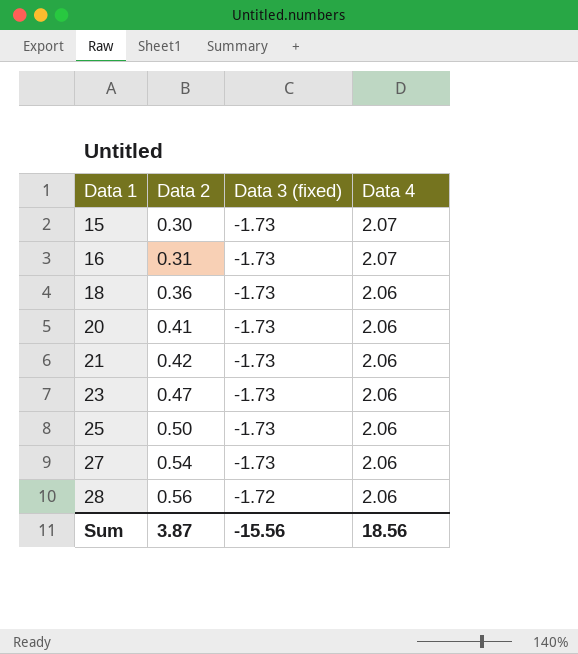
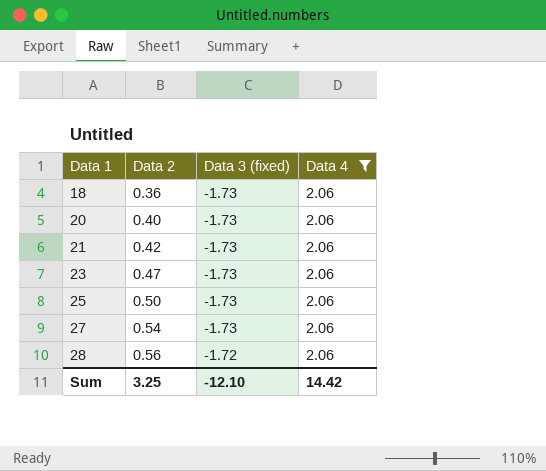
filter: none -> Data 4 = 2.06
20 | Data 2: 0.41 -> 0.40
Sum | Data 2: 3.87 -> 3.25
Sum | Data 3 (fixed): -15.56 -> -12.10
Sum | Data 4: 18.56 -> 14.42

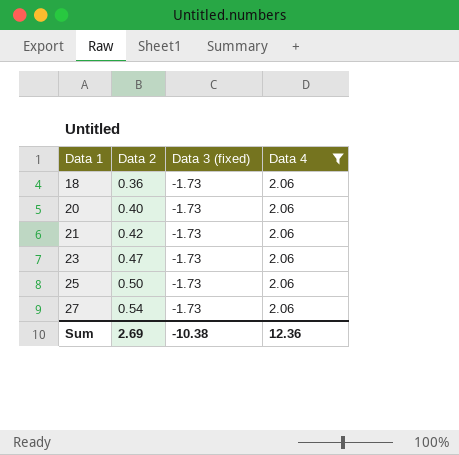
row 28: 0.56 | -1.72 | 2.06 -> none
Sum | Data 2: 3.25 -> 2.69
Sum | Data 3 (fixed): -12.10 -> -10.38
Sum | Data 4: 14.42 -> 12.36

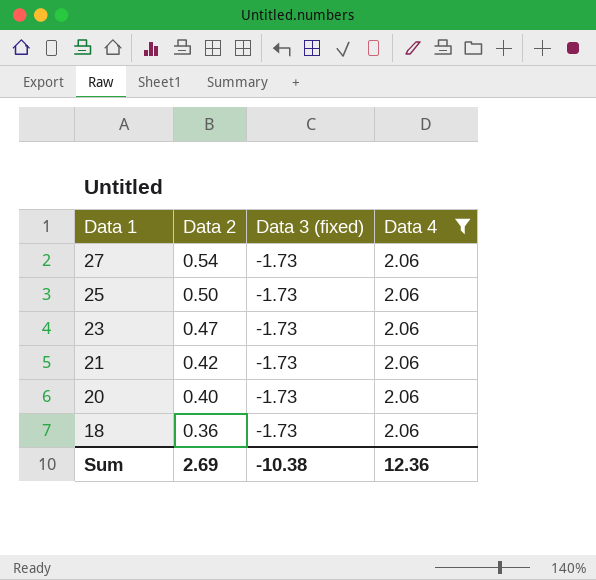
row order: Data 1 ascending -> Data 1 descending

